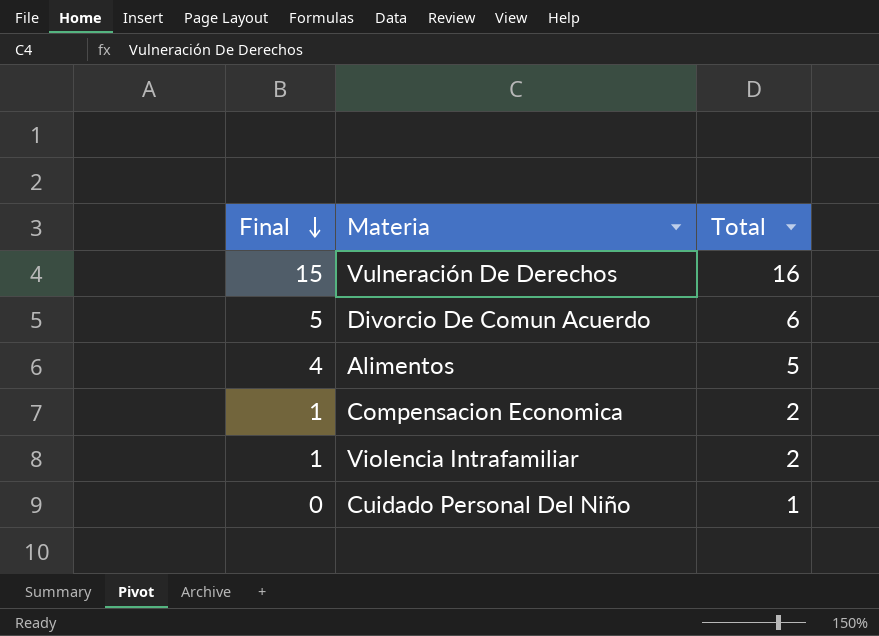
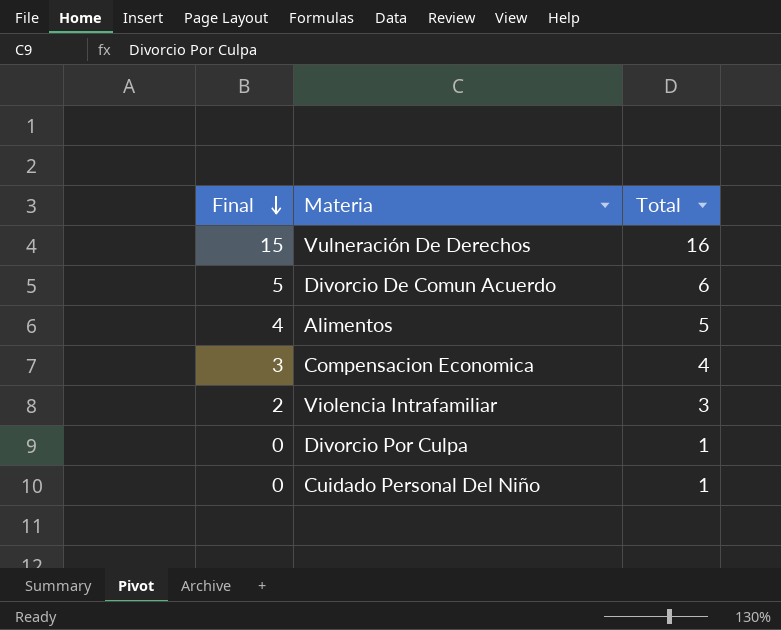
Compensacion Economica | Final: 1 -> 3
Compensacion Economica | Total: 2 -> 4
Violencia Intrafamiliar | Final: 1 -> 2
Violencia Intrafamiliar | Total: 2 -> 3
row Divorcio Por Culpa: none -> 0 | 1

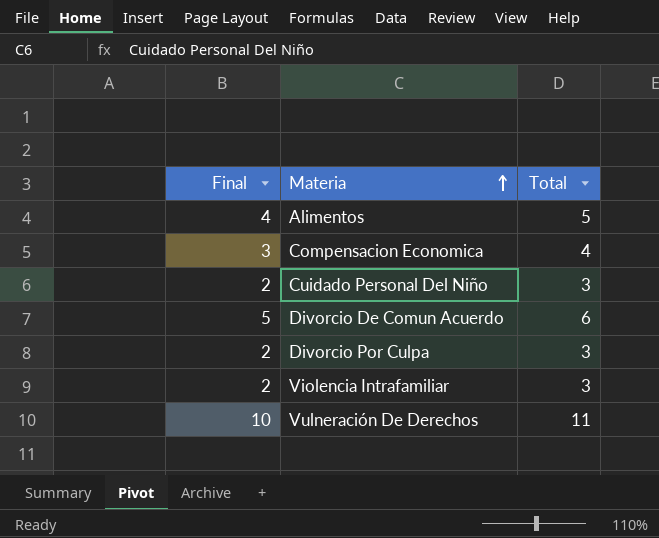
row order: Final descending -> Materia ascending
Cuidado Personal Del Niño | Final: 0 -> 2
Cuidado Personal Del Niño | Total: 1 -> 3
Divorcio Por Culpa | Final: 0 -> 2
Divorcio Por Culpa | Total: 1 -> 3
Vulneración De Derechos | Final: 15 -> 10
Vulneración De Derechos | Total: 16 -> 11

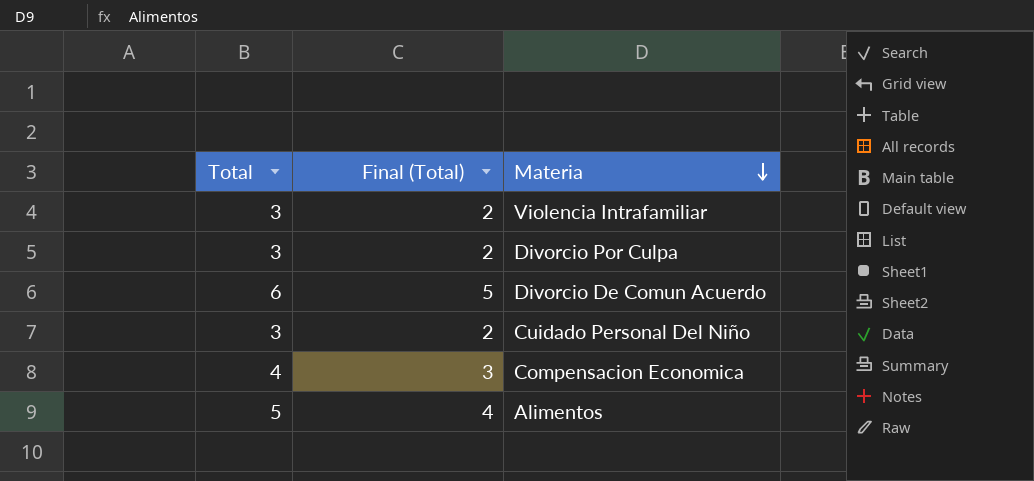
row order: Materia ascending -> Materia descending
column Total | position: 3 -> 1
column name: Final -> Final (Total)
row Vulneración De Derechos: 10 | 11 -> none

